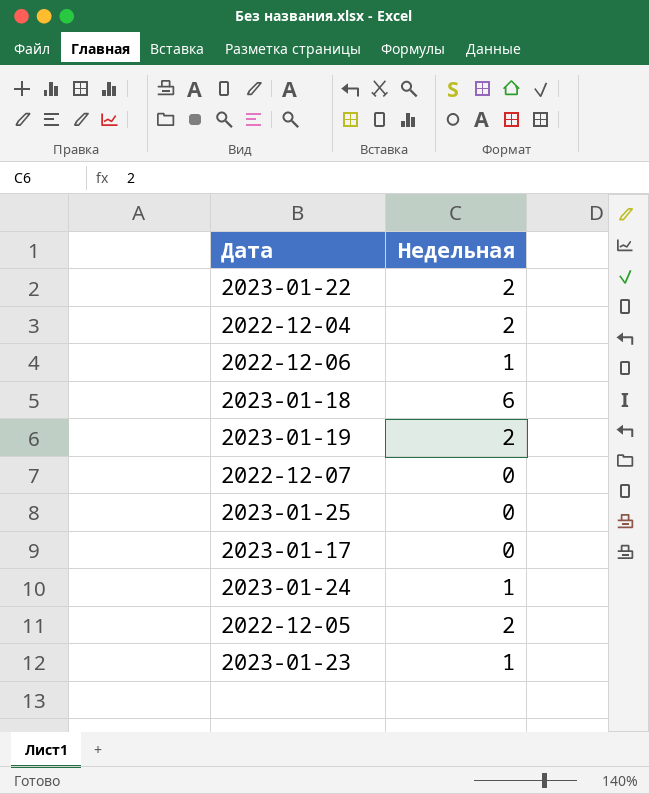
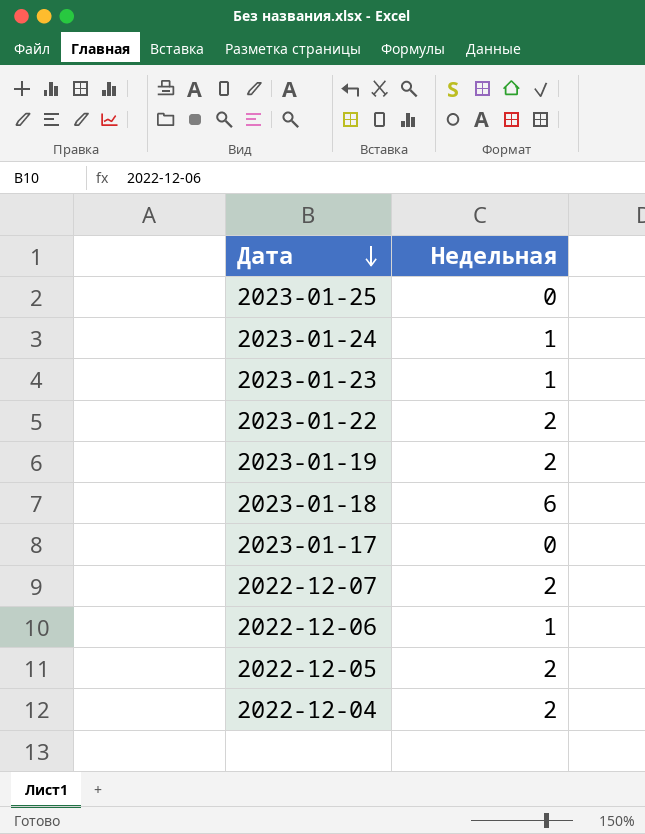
row order: none -> Дата descending
2022-12-07 | Недельная: 0 -> 2

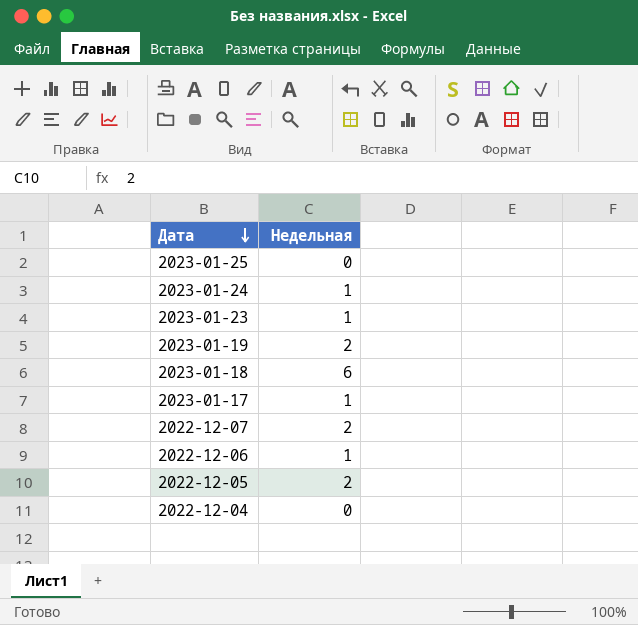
row 2023-01-22: 2 -> none
2023-01-17 | Недельная: 0 -> 1
2022-12-04 | Недельная: 2 -> 0

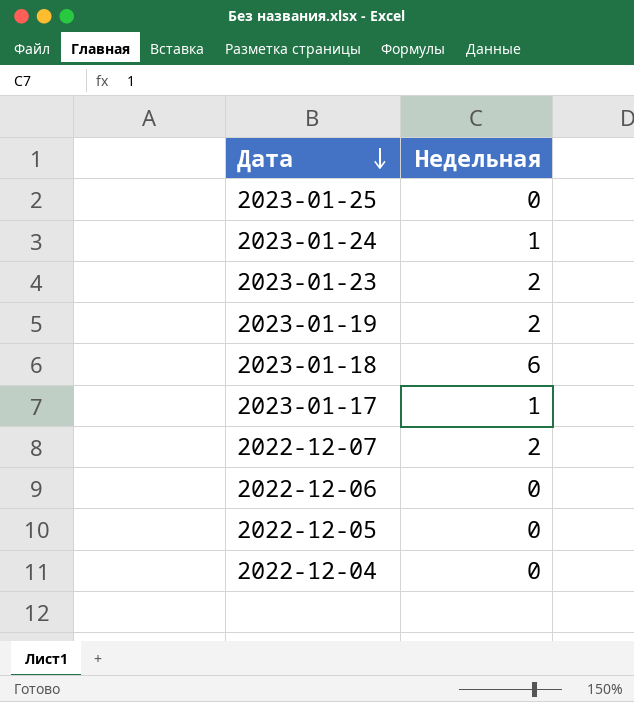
2023-01-23 | Недельная: 1 -> 2
2022-12-06 | Недельная: 1 -> 0
2022-12-05 | Недельная: 2 -> 0

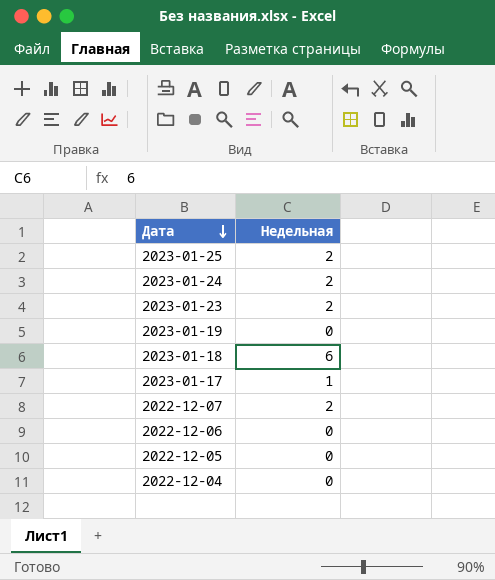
2023-01-25 | Недельная: 0 -> 2
2023-01-24 | Недельная: 1 -> 2
2023-01-19 | Недельная: 2 -> 0

